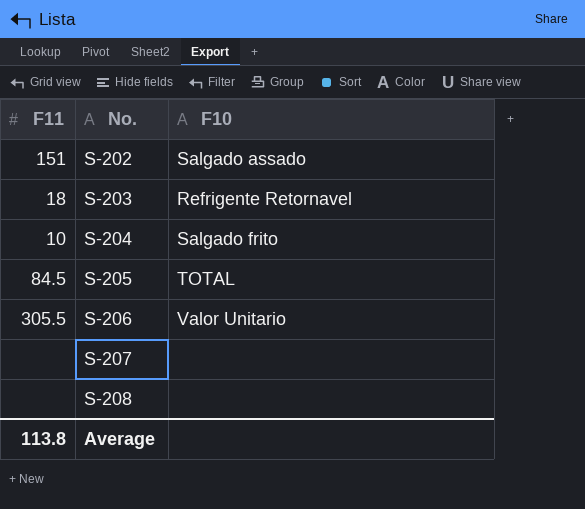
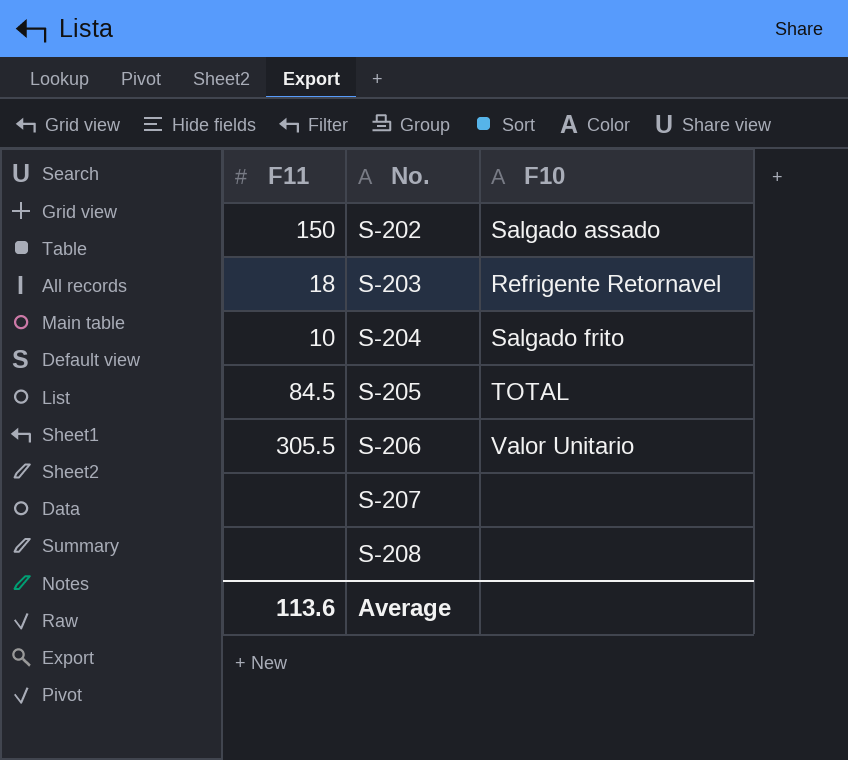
S-202 | F11: 151 -> 150
Average | F11: 113.8 -> 113.6

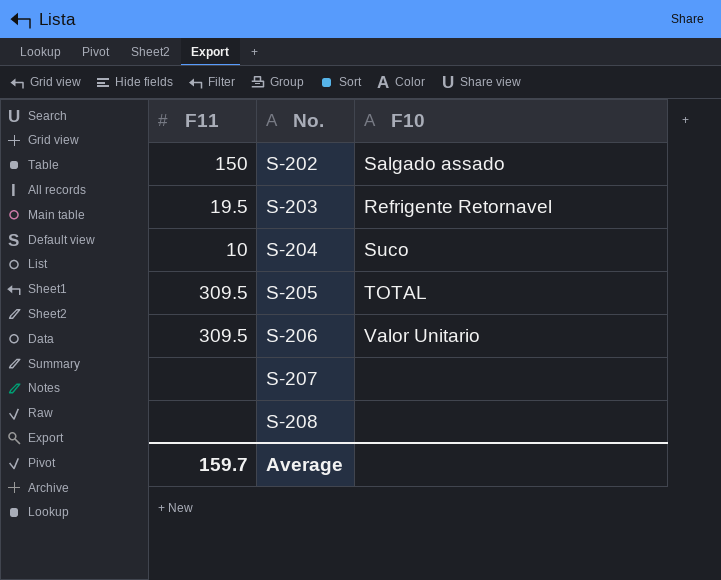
S-203 | F11: 18 -> 19.5
S-204 | F10: Salgado frito -> Suco
S-205 | F11: 84.5 -> 309.5
S-206 | F11: 305.5 -> 309.5
Average | F11: 113.6 -> 159.7

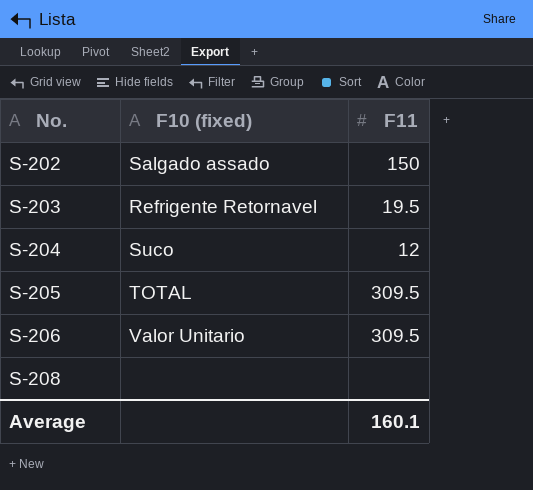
column name: F10 -> F10 (fixed)
column F11 | position: 1 -> 3
row S-207: none | none -> none
S-204 | F11: 10 -> 12
Average | F11: 159.7 -> 160.1

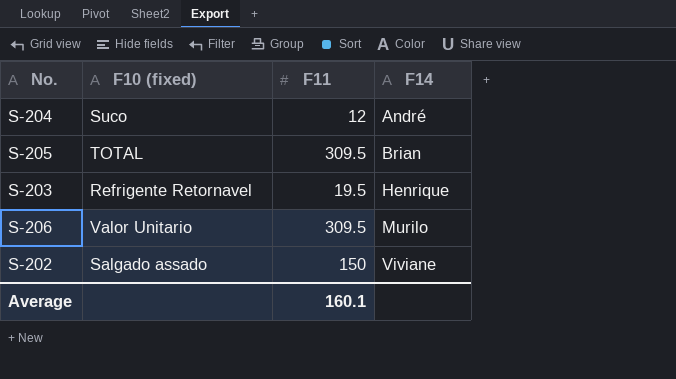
row order: No. ascending -> F14 ascending
column F14 | position: none -> 4
row S-208: none | none -> none

